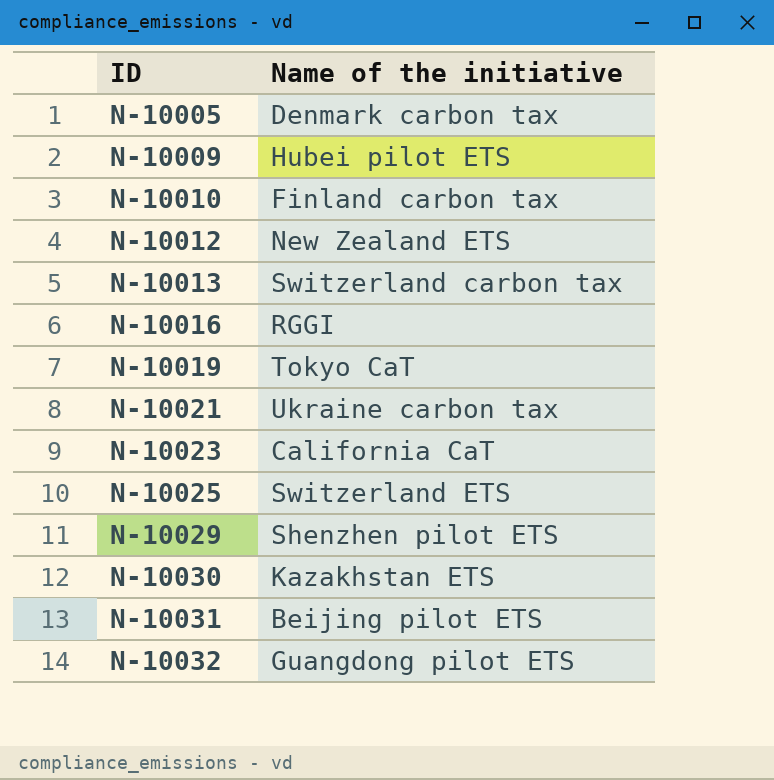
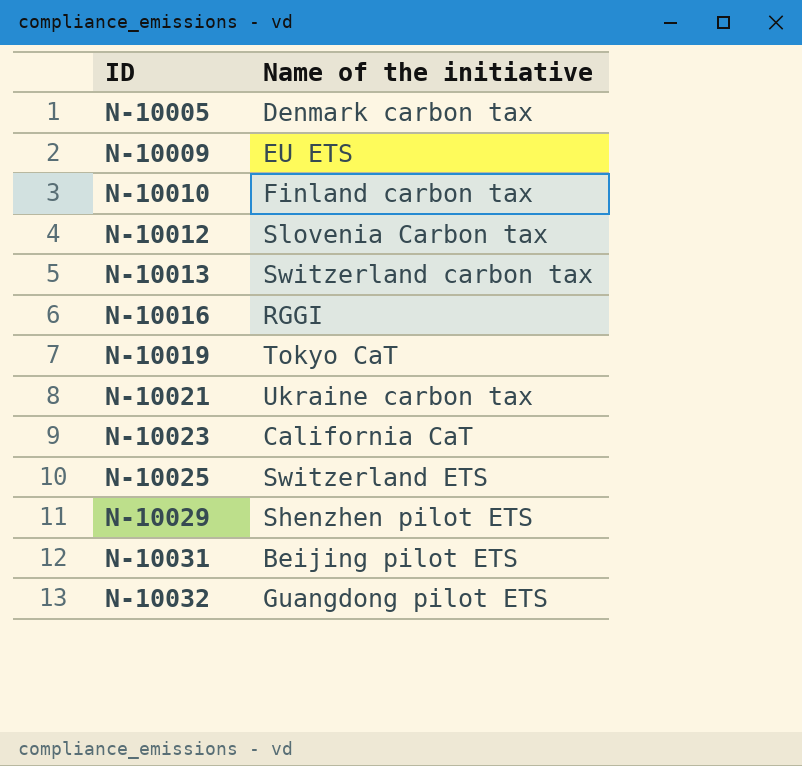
row N-10030: Kazakhstan ETS -> none
N-10009 | Name of the initiative: Hubei pilot ETS -> EU ETS
N-10012 | Name of the initiative: New Zealand ETS -> Slovenia Carbon tax

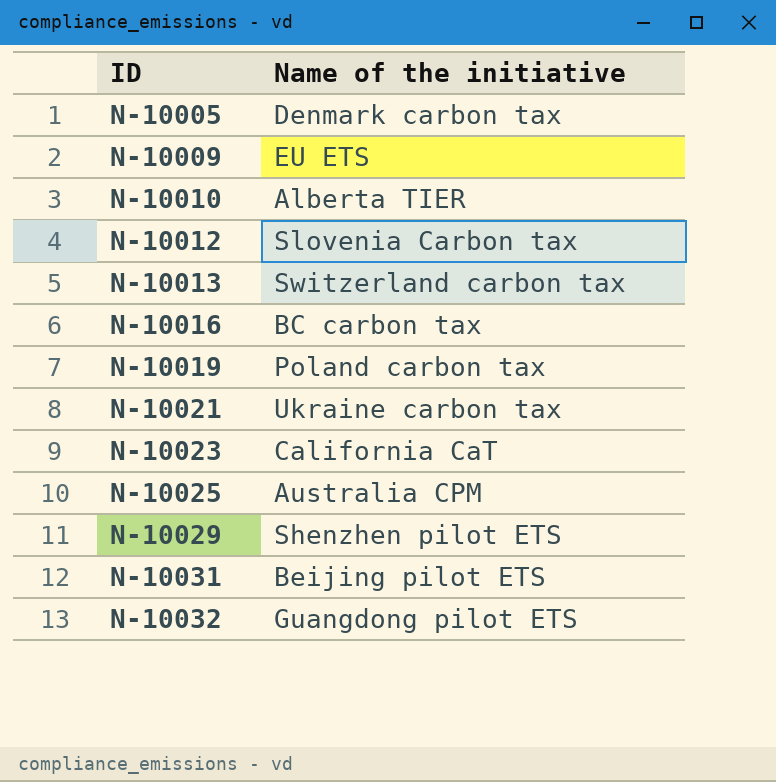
N-10010 | Name of the initiative: Finland carbon tax -> Alberta TIER
N-10016 | Name of the initiative: RGGI -> BC carbon tax
N-10019 | Name of the initiative: Tokyo CaT -> Poland carbon tax
N-10025 | Name of the initiative: Switzerland ETS -> Australia CPM

